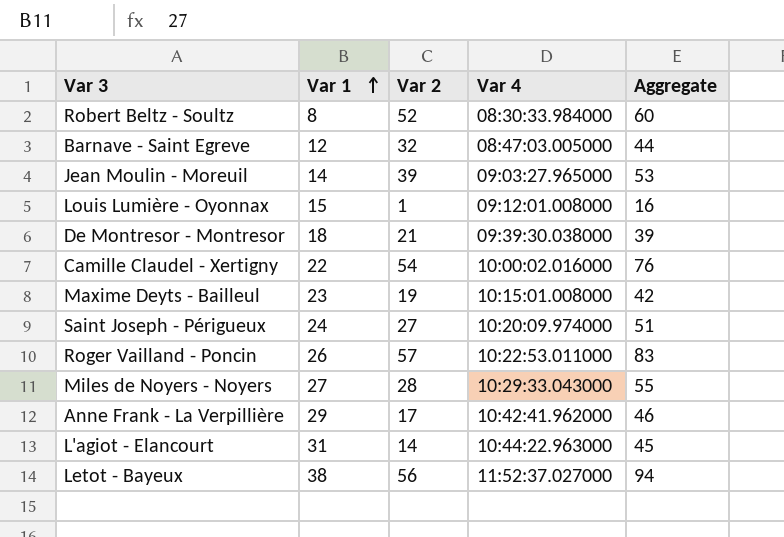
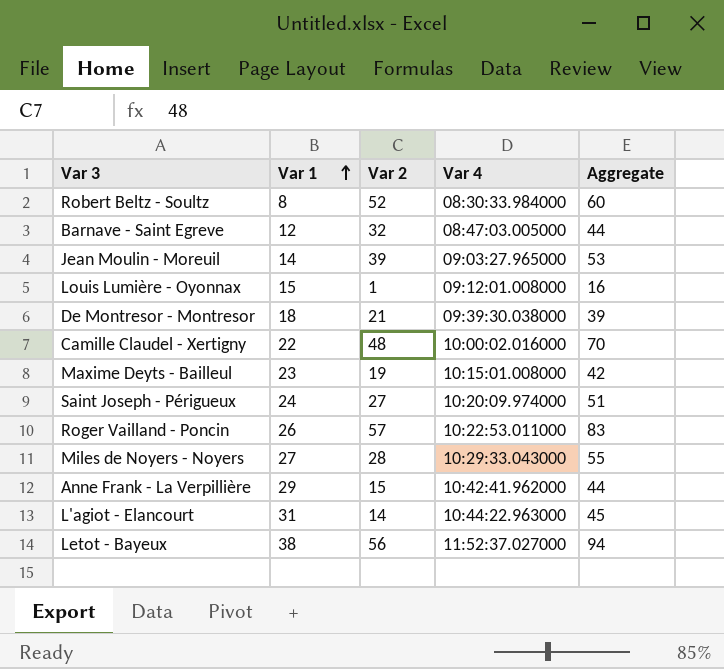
Camille Claudel - Xertigny | Var 2: 54 -> 48
Camille Claudel - Xertigny | Aggregate: 76 -> 70
Anne Frank - La Verpillière | Var 2: 17 -> 15
Anne Frank - La Verpillière | Aggregate: 46 -> 44

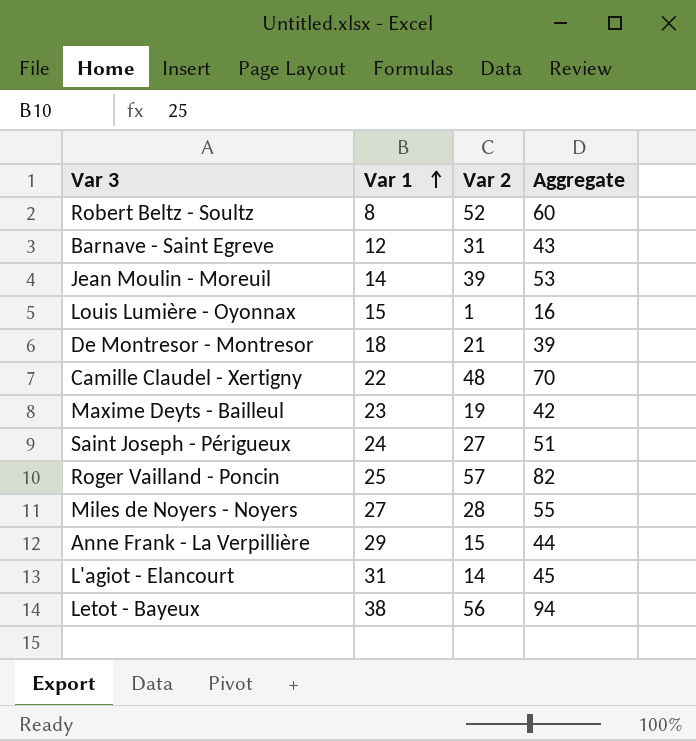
column Var 4 | position: 4 -> none
Barnave - Saint Egreve | Var 2: 32 -> 31
Barnave - Saint Egreve | Aggregate: 44 -> 43
Roger Vailland - Poncin | Var 1: 26 -> 25
Roger Vailland - Poncin | Aggregate: 83 -> 82

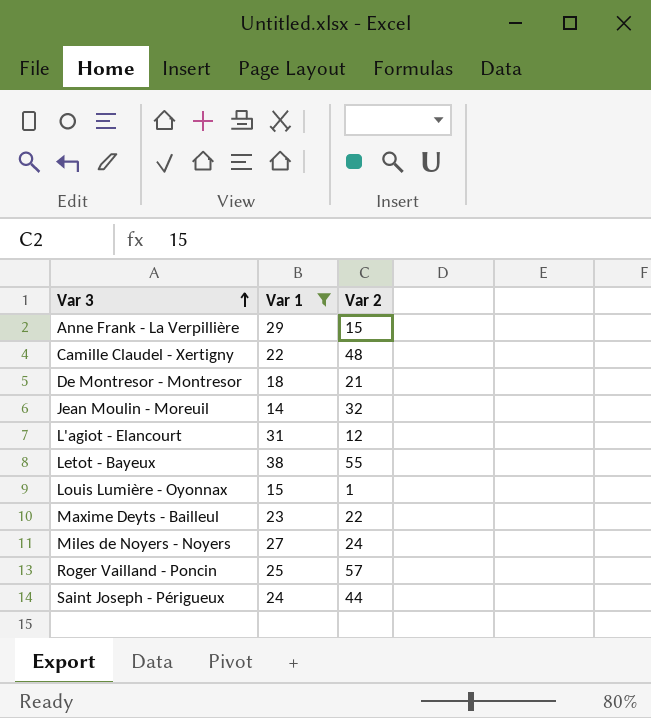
filter: none -> Var 1 >= 14
row order: Var 1 ascending -> Var 3 ascending
column Aggregate | formula: [Var 1] + [Var 2] -> none
Jean Moulin - Moreuil | Var 2: 39 -> 32
L'agiot - Elancourt | Var 2: 14 -> 12
Letot - Bayeux | Var 2: 56 -> 55
Maxime Deyts - Bailleul | Var 2: 19 -> 22
Miles de Noyers - Noyers | Var 2: 28 -> 24
Saint Joseph - Périgueux | Var 2: 27 -> 44

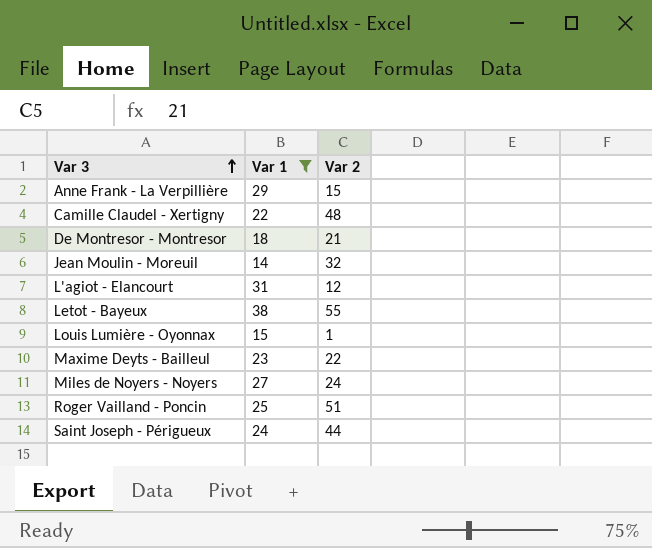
Roger Vailland - Poncin | Var 2: 57 -> 51

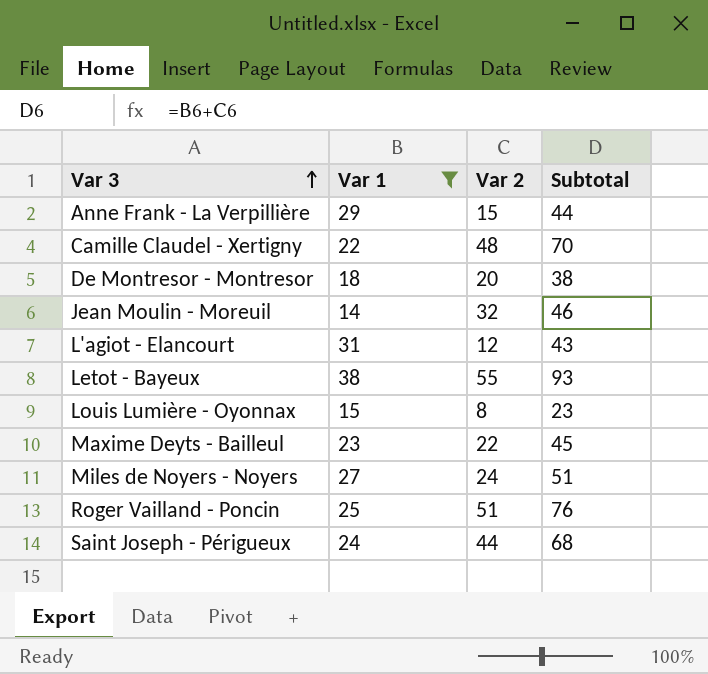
column Subtotal | formula: none -> [Var 1] + [Var 2]
De Montresor - Montresor | Var 2: 21 -> 20
Louis Lumière - Oyonnax | Var 2: 1 -> 8

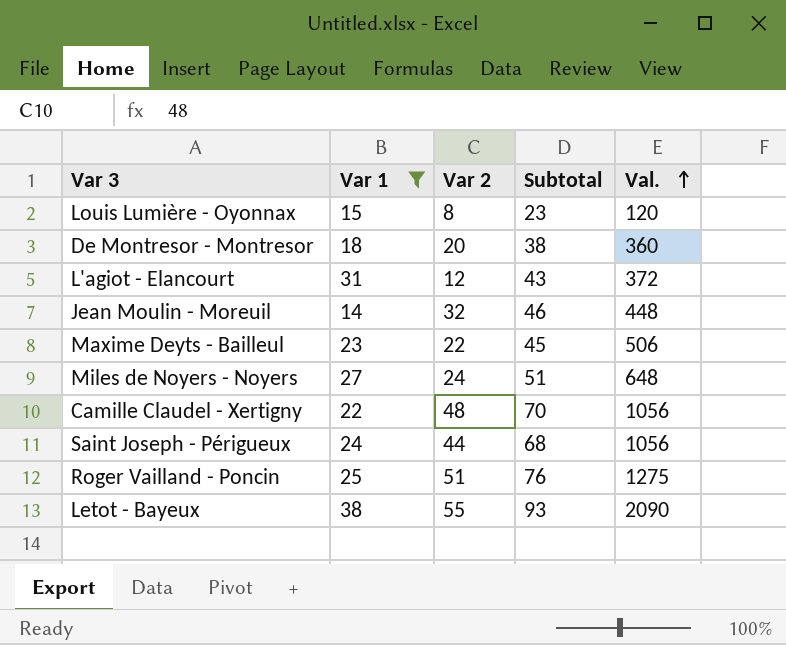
row order: Var 3 ascending -> Val. ascending
column Val. | formula: none -> [Var 1] * [Var 2]
row Anne Frank - La Verpillière: 29 | 15 | 44 -> none

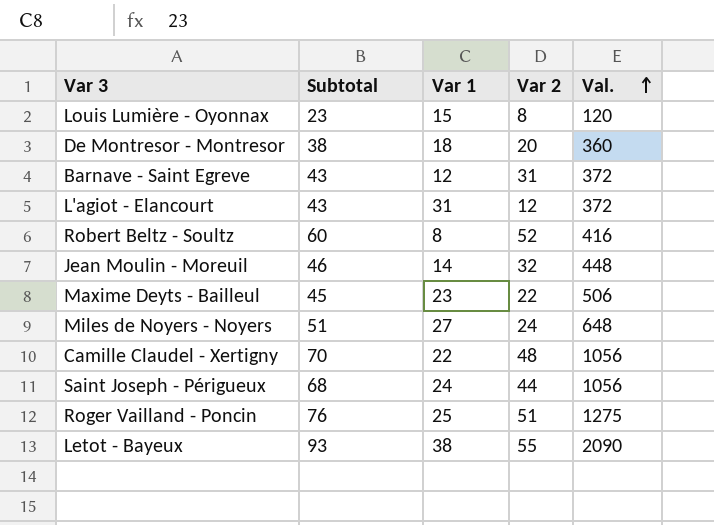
filter: Var 1 >= 14 -> none
column Subtotal | position: 4 -> 2

